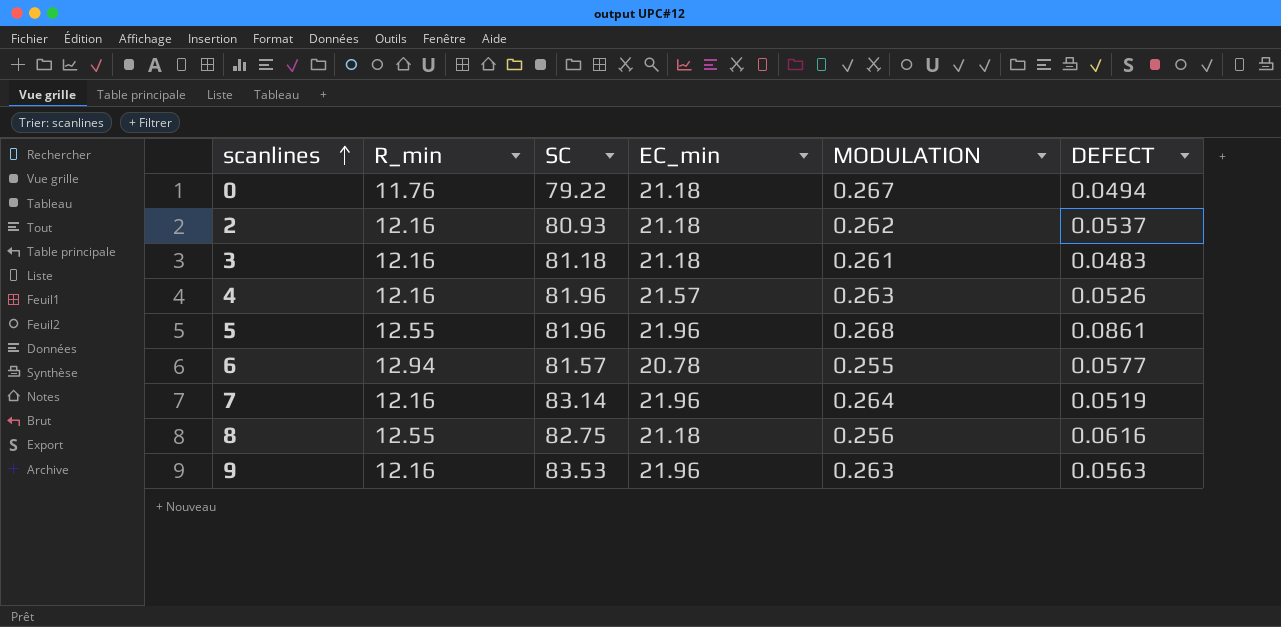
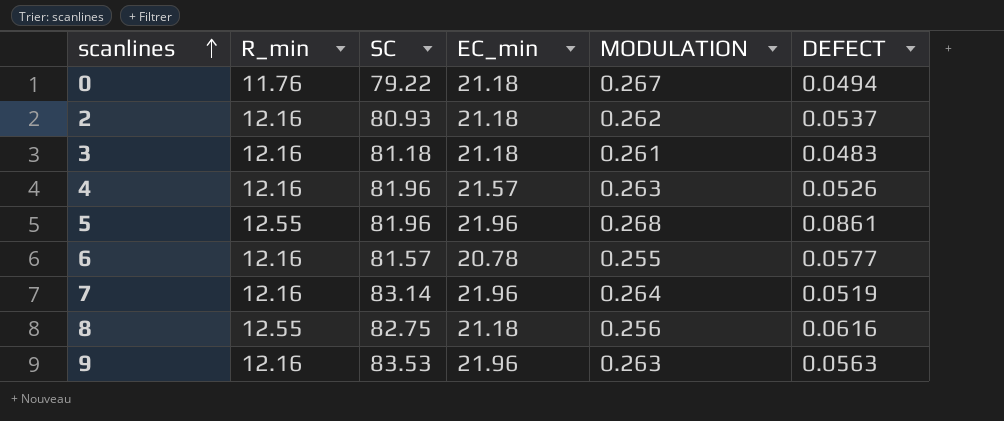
6 | R_min: 12.94 -> 12.16

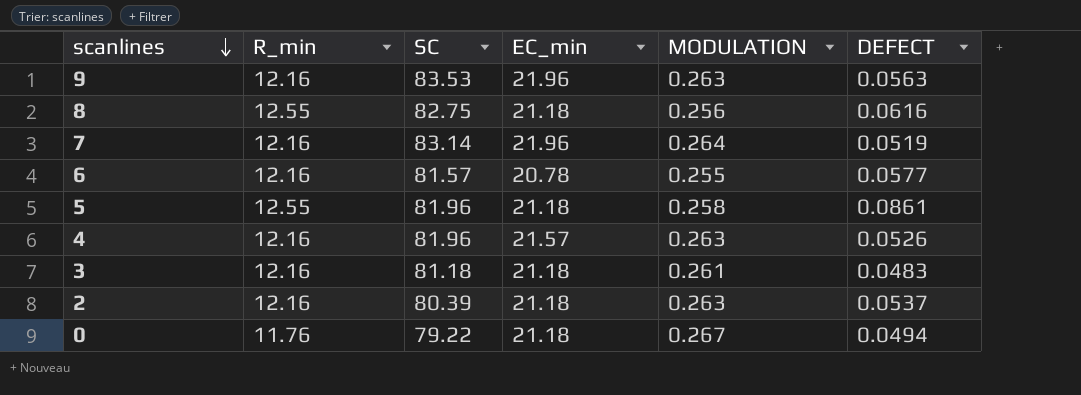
row order: scanlines ascending -> scanlines descending
5 | EC_min: 21.96 -> 21.18
5 | MODULATION: 0.268 -> 0.258
2 | SC: 80.93 -> 80.39
2 | MODULATION: 0.262 -> 0.263

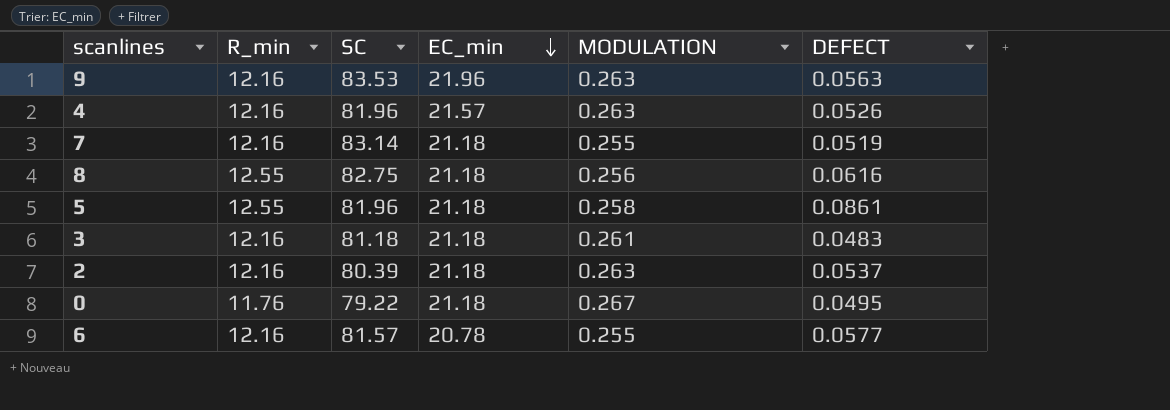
row order: scanlines descending -> EC_min descending
7 | EC_min: 21.96 -> 21.18
7 | MODULATION: 0.264 -> 0.255
0 | DEFECT: 0.0494 -> 0.0495

